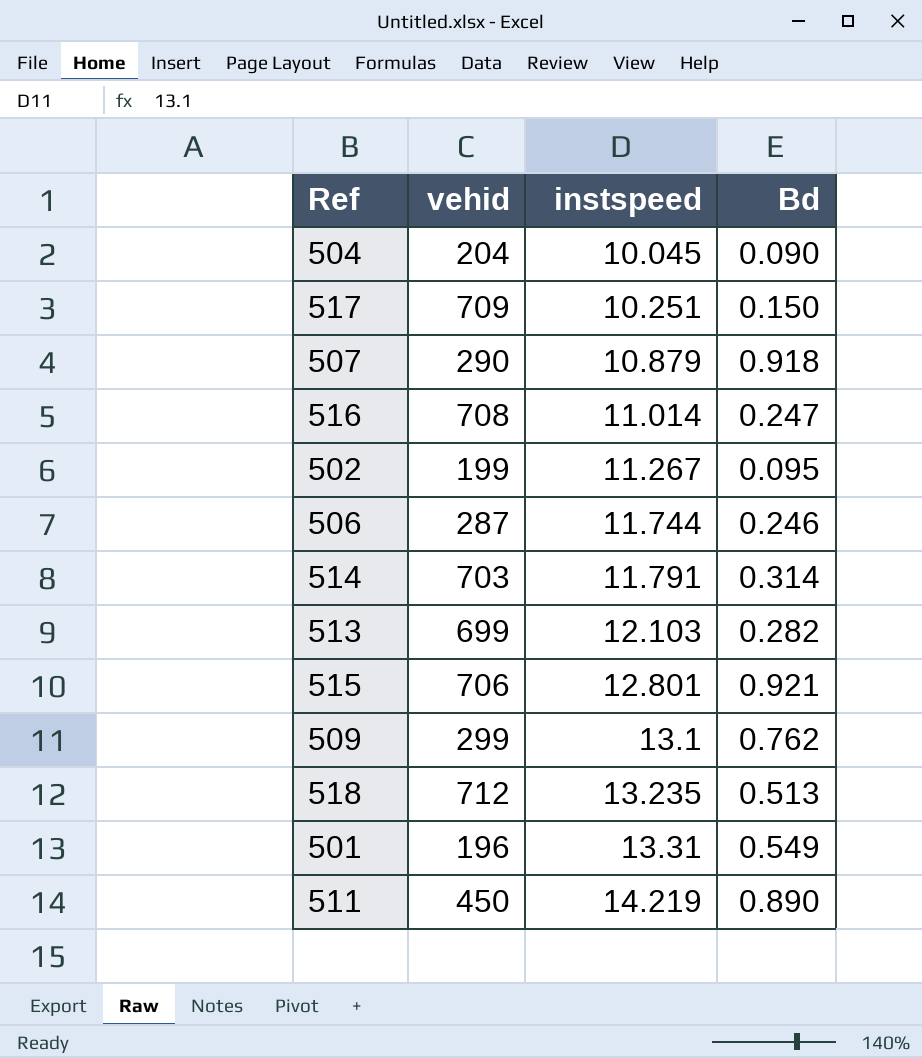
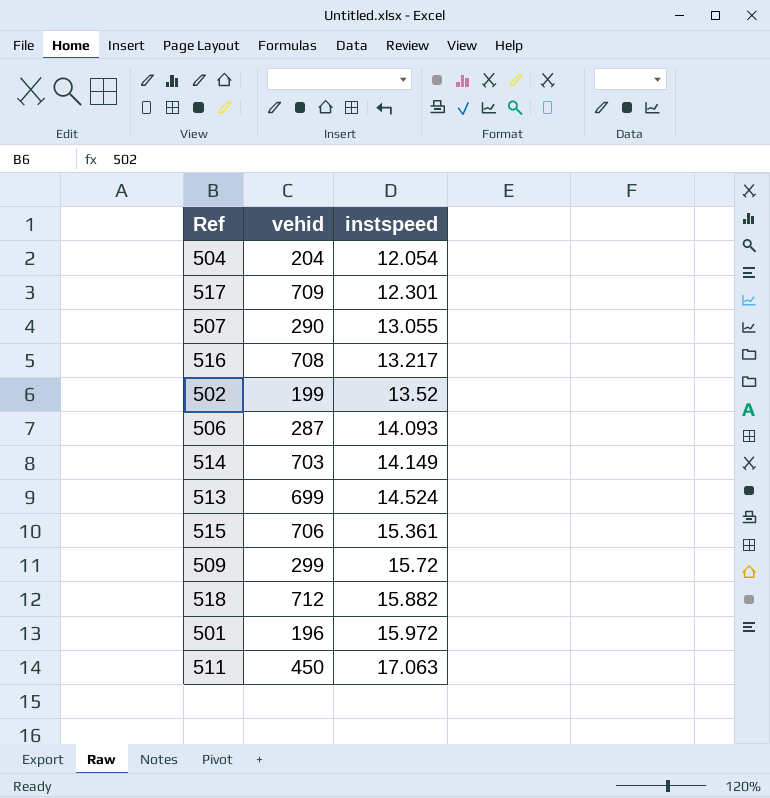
column Bd | position: 4 -> none
504 | instspeed: 10.045 -> 12.054
517 | instspeed: 10.251 -> 12.301
507 | instspeed: 10.879 -> 13.055
516 | instspeed: 11.014 -> 13.217
502 | instspeed: 11.267 -> 13.52
506 | instspeed: 11.744 -> 14.093
514 | instspeed: 11.791 -> 14.149
513 | instspeed: 12.103 -> 14.524
515 | instspeed: 12.801 -> 15.361
509 | instspeed: 13.1 -> 15.72
518 | instspeed: 13.235 -> 15.882
501 | instspeed: 13.31 -> 15.972
511 | instspeed: 14.219 -> 17.063

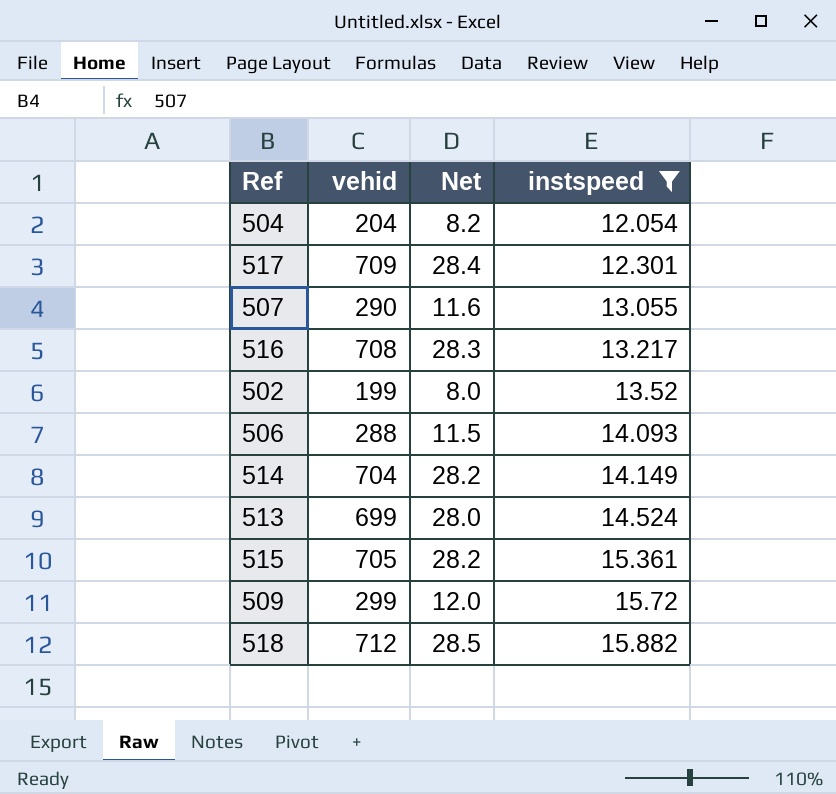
filter: none -> instspeed <= 15.882
column Net | formula: none -> [vehid] * 0.04
506 | vehid: 287 -> 288
514 | vehid: 703 -> 704
515 | vehid: 706 -> 705

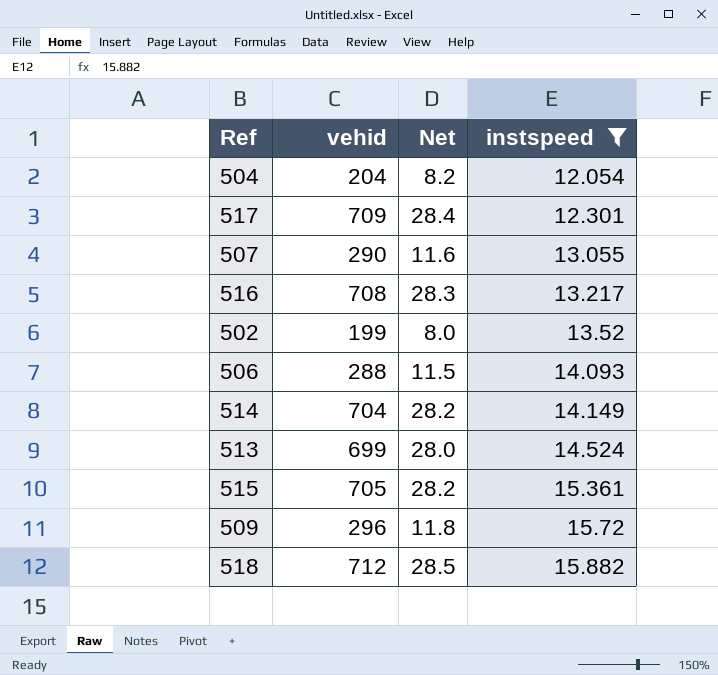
509 | vehid: 299 -> 296
509 | Net: 12.0 -> 11.8

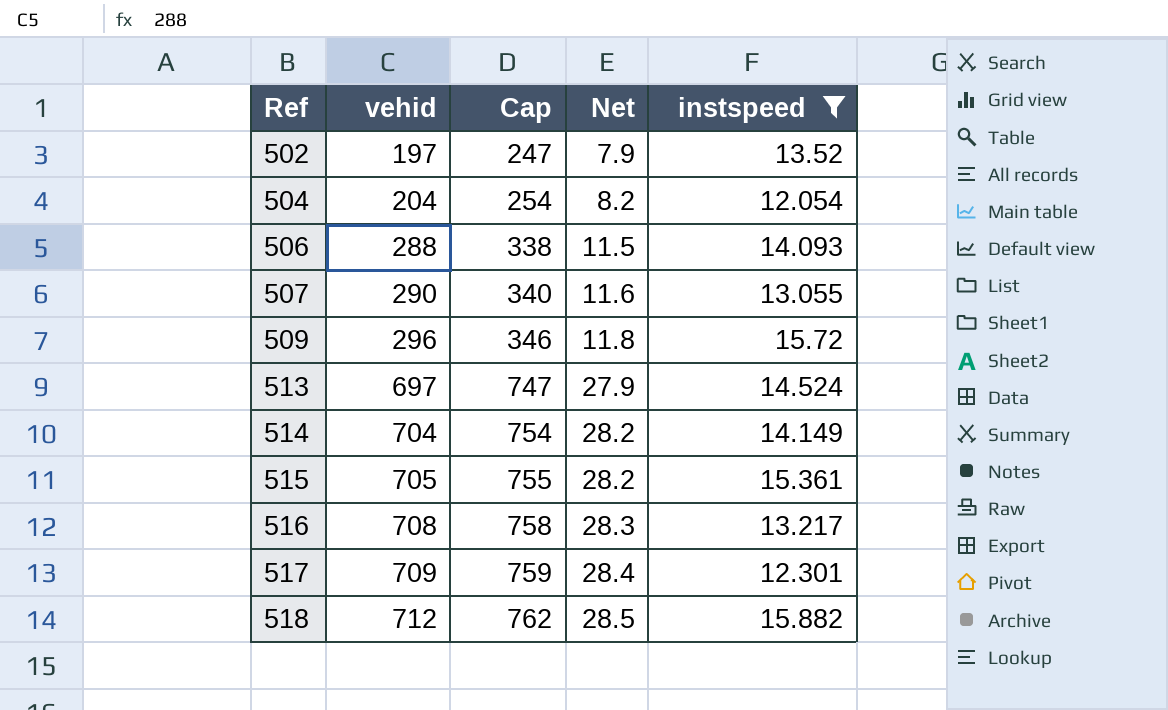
row order: instspeed ascending -> Ref ascending
column Cap | formula: none -> [vehid] + 50
502 | vehid: 199 -> 197
502 | Net: 8.0 -> 7.9
513 | vehid: 699 -> 697
513 | Net: 28.0 -> 27.9

